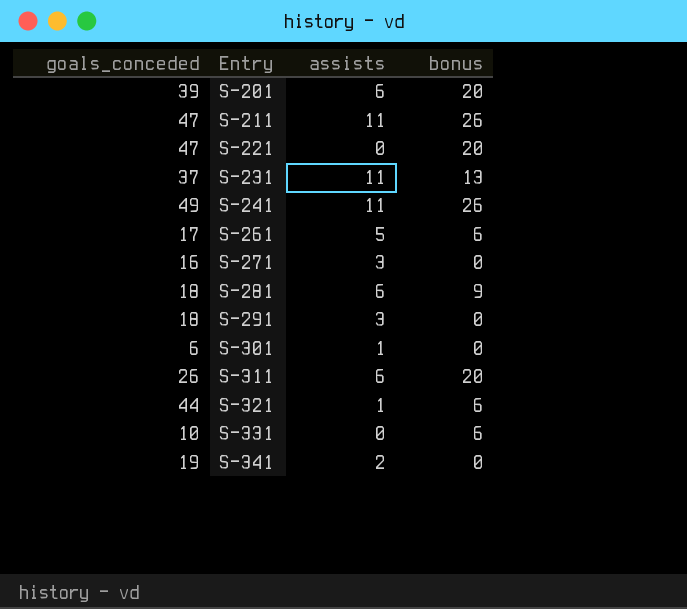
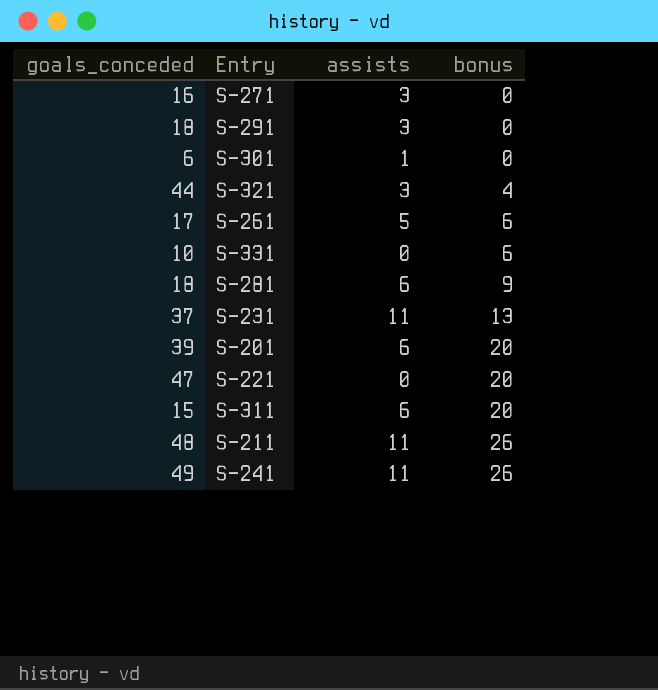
row order: Entry ascending -> bonus ascending
row S-341: 19 | 2 | 0 -> none
S-321 | assists: 1 -> 3
S-321 | bonus: 6 -> 4
S-311 | goals_conceded: 26 -> 15
S-211 | goals_conceded: 47 -> 48

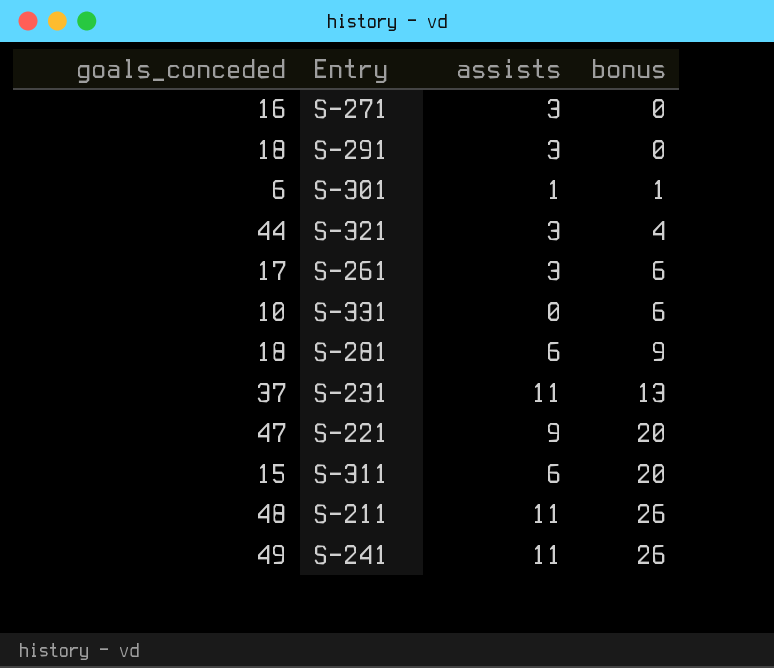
row S-201: 39 | 6 | 20 -> none
S-301 | bonus: 0 -> 1
S-261 | assists: 5 -> 3
S-221 | assists: 0 -> 9

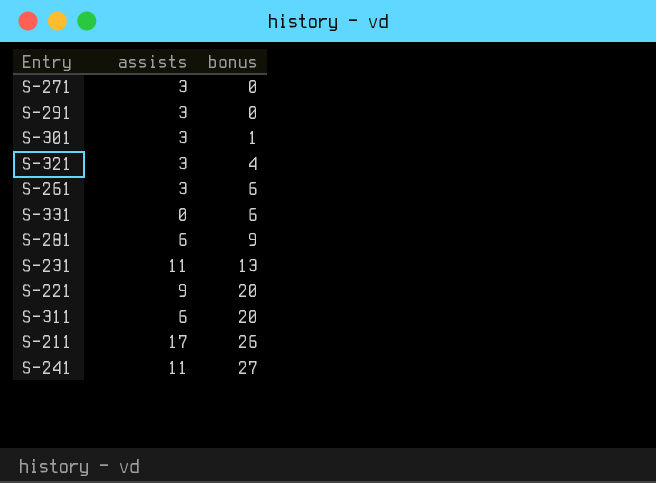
column goals_conceded | position: 1 -> none
S-301 | assists: 1 -> 3
S-211 | assists: 11 -> 17
S-241 | bonus: 26 -> 27

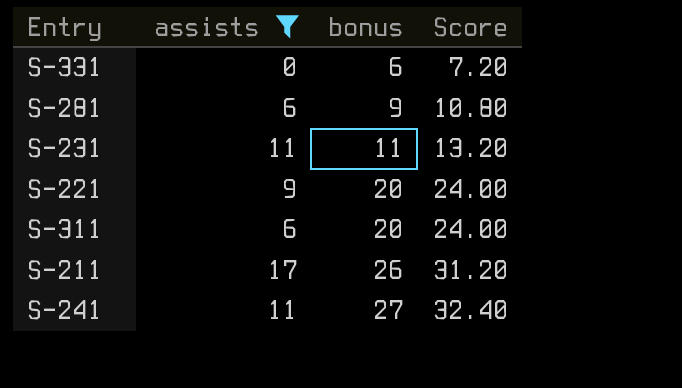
filter: none -> assists != 3
column Score | formula: none -> [bonus] * 1.2
S-231 | bonus: 13 -> 11

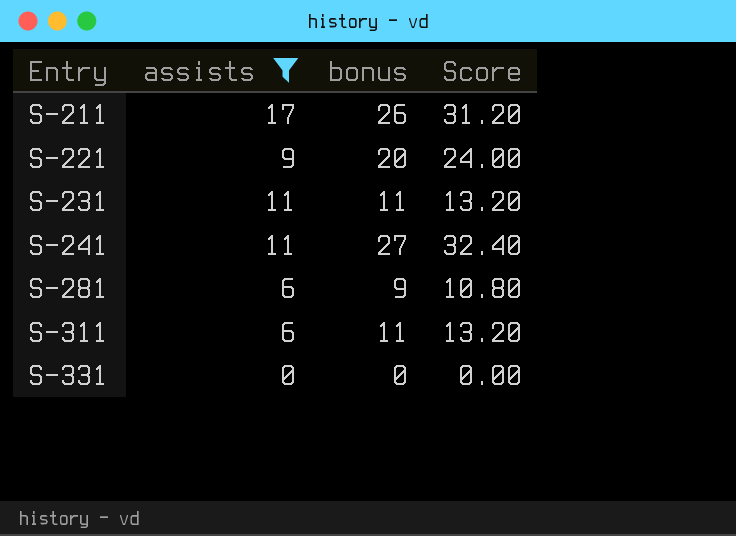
row order: bonus ascending -> Entry ascending
S-311 | bonus: 20 -> 11
S-311 | Score: 24.00 -> 13.20
S-331 | bonus: 6 -> 0
S-331 | Score: 7.20 -> 0.00

